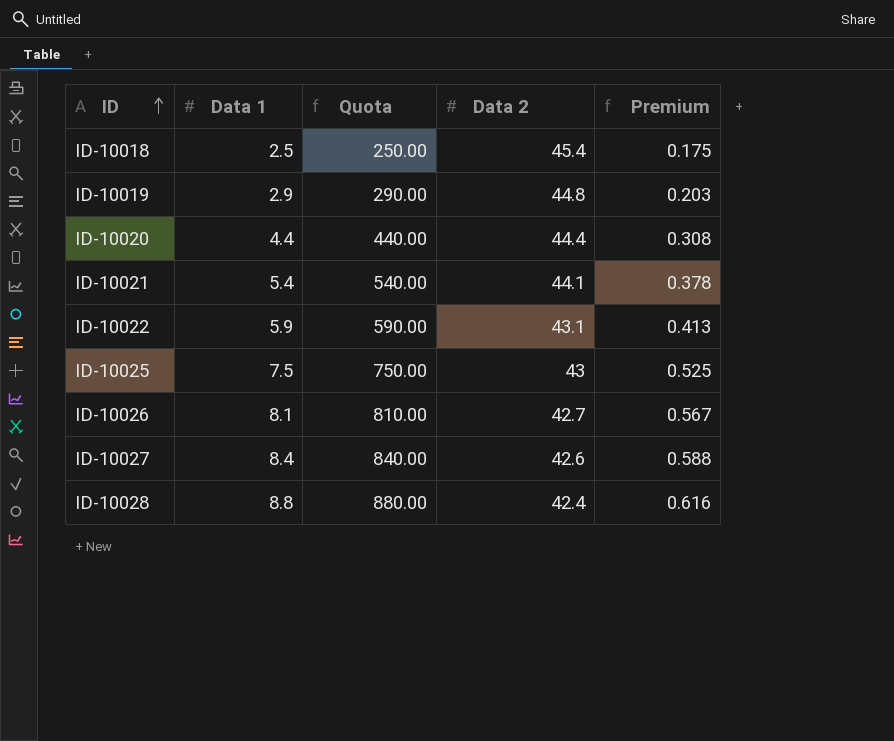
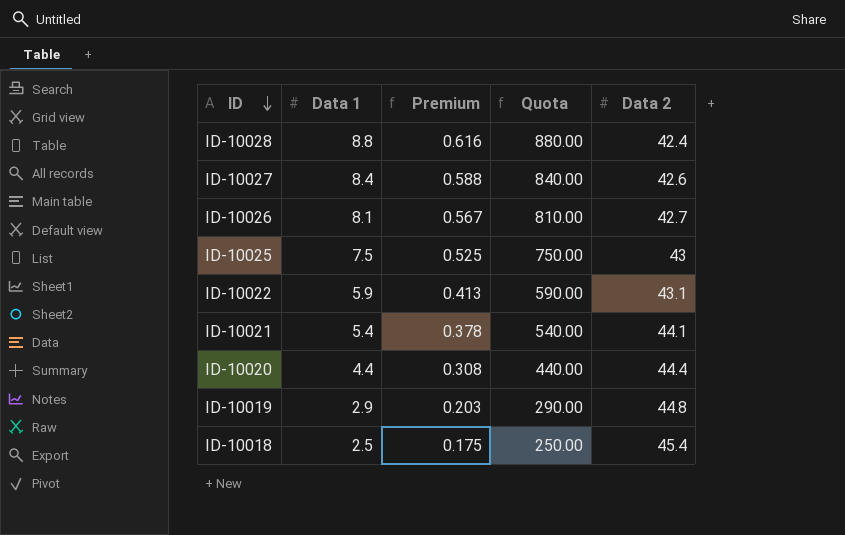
row order: ID ascending -> ID descending
column Premium | position: 5 -> 3

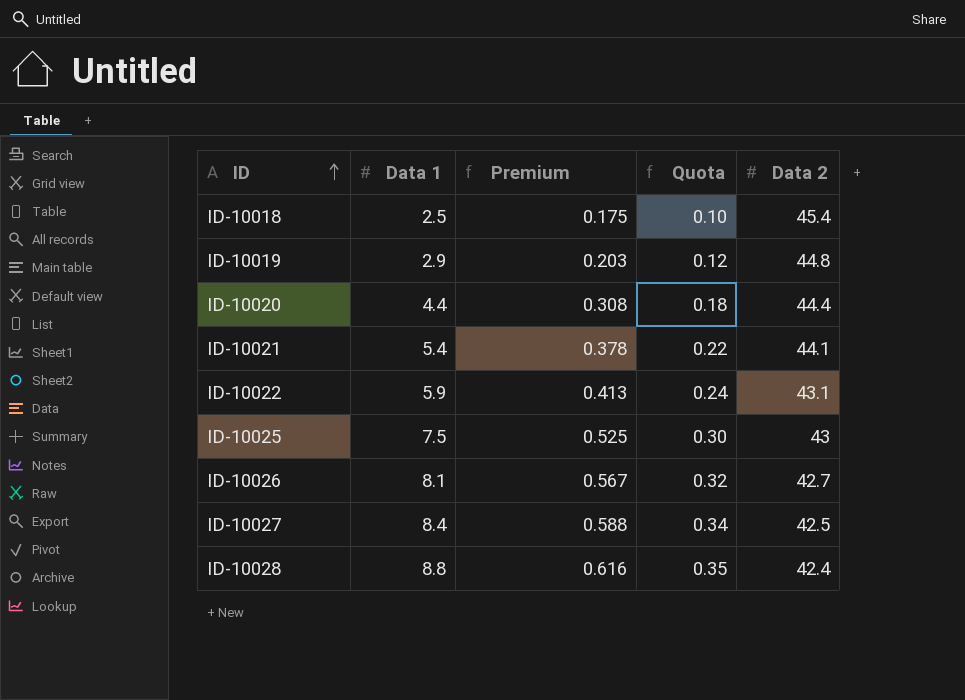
row order: ID descending -> ID ascending
column Quota | formula: [Data 1] * 100 -> [Data 1] * 0.04
ID-10027 | Data 2: 42.6 -> 42.5

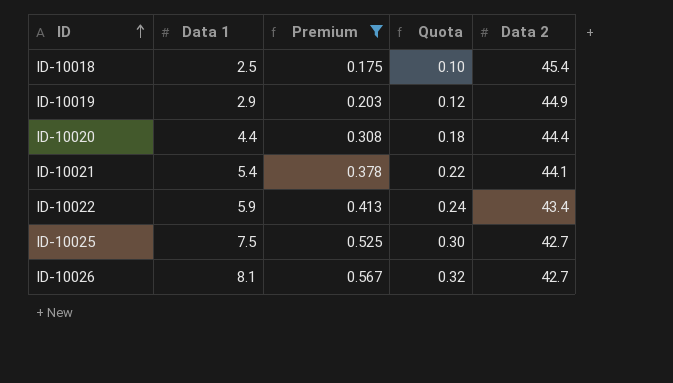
filter: none -> Premium <= 0.567
ID-10019 | Data 2: 44.8 -> 44.9
ID-10022 | Data 2: 43.1 -> 43.4
ID-10025 | Data 2: 43 -> 42.7

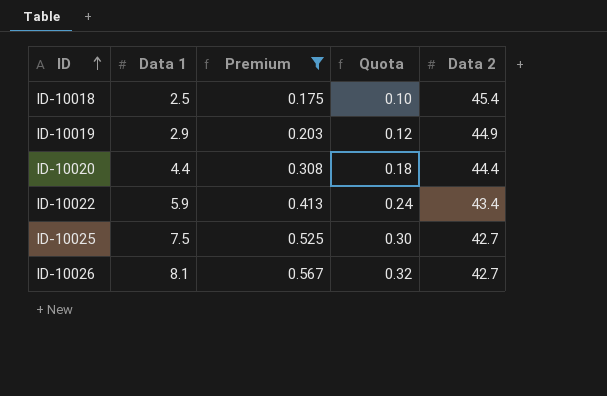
row ID-10021: 5.4 | 0.378 | 0.22 | 44.1 -> none

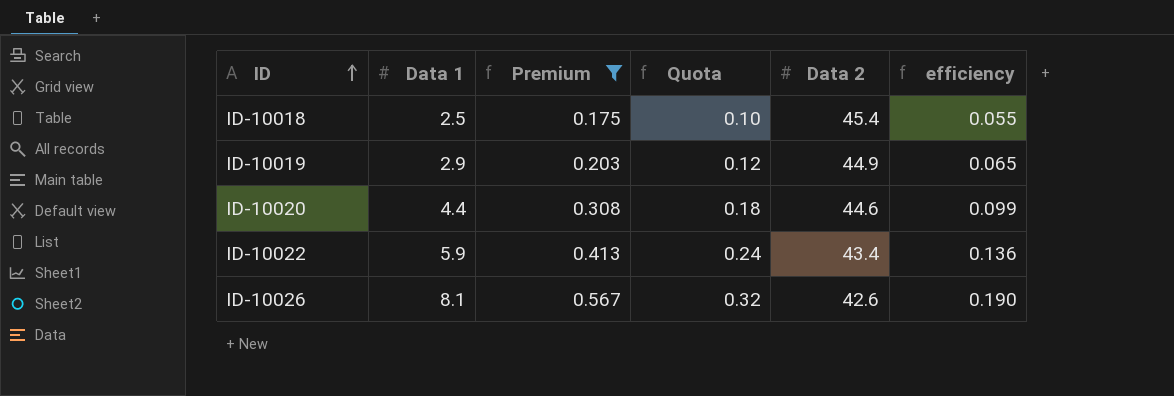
column efficiency | formula: none -> [Data 1] / [Data 2]
row ID-10025: 7.5 | 0.525 | 0.30 | 42.7 -> none
ID-10020 | Data 2: 44.4 -> 44.6
ID-10026 | Data 2: 42.7 -> 42.6

